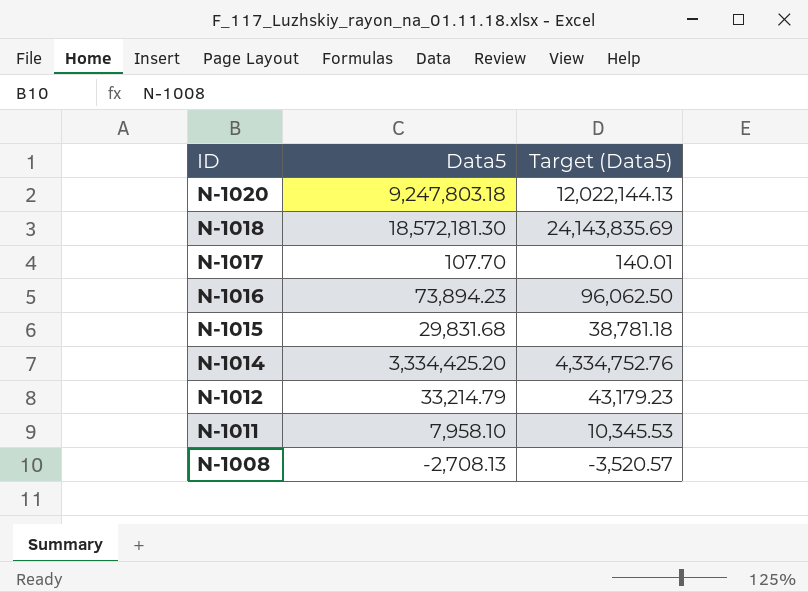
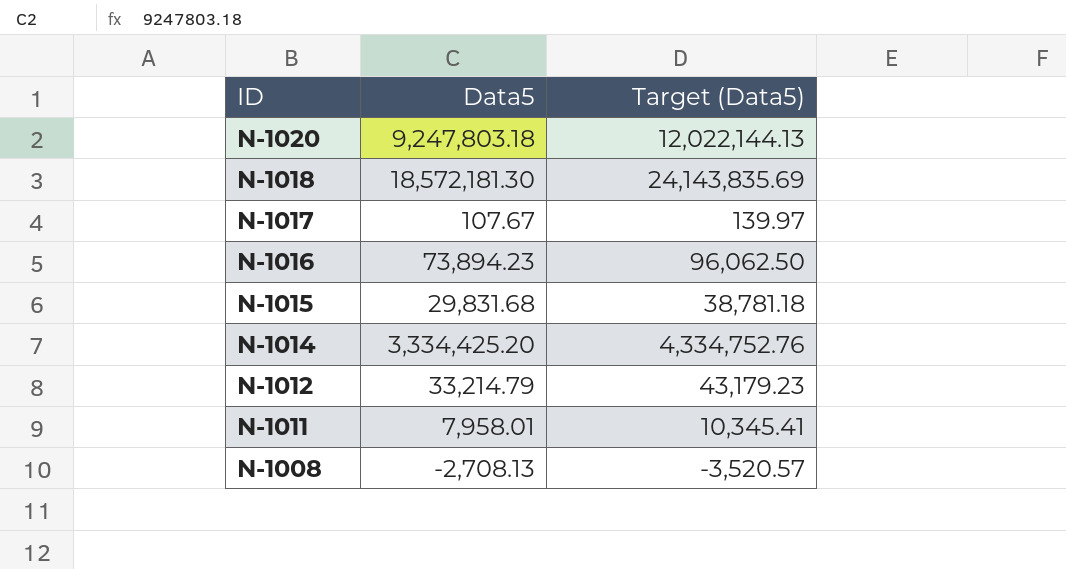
N-1017 | Data5: 107.70 -> 107.67
N-1017 | Target (Data5): 140.01 -> 139.97
N-1011 | Data5: 7,958.10 -> 7,958.01
N-1011 | Target (Data5): 10,345.53 -> 10,345.41

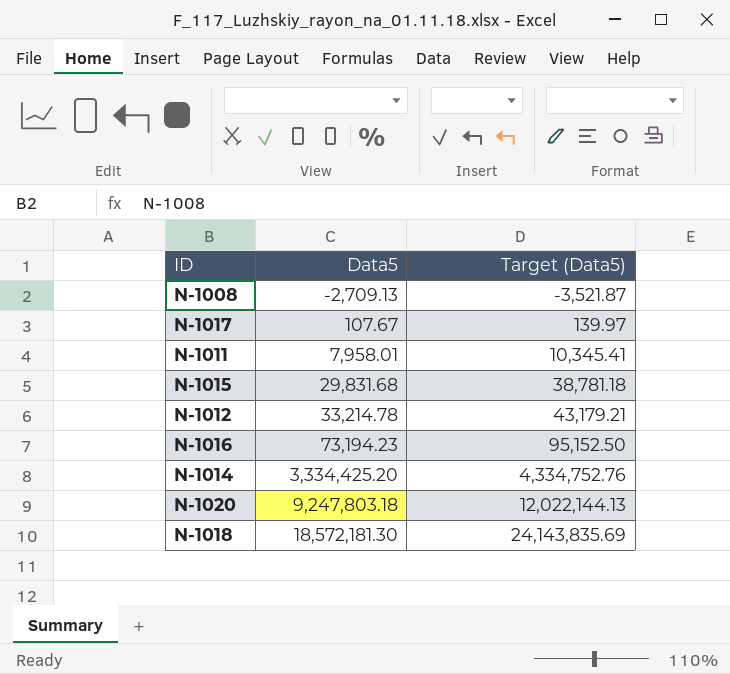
row order: ID descending -> Data5 ascending
N-1008 | Data5: -2,708.13 -> -2,709.13
N-1008 | Target (Data5): -3,520.57 -> -3,521.87
N-1012 | Data5: 33,214.79 -> 33,214.78
N-1012 | Target (Data5): 43,179.23 -> 43,179.21
N-1016 | Data5: 73,894.23 -> 73,194.23
N-1016 | Target (Data5): 96,062.50 -> 95,152.50

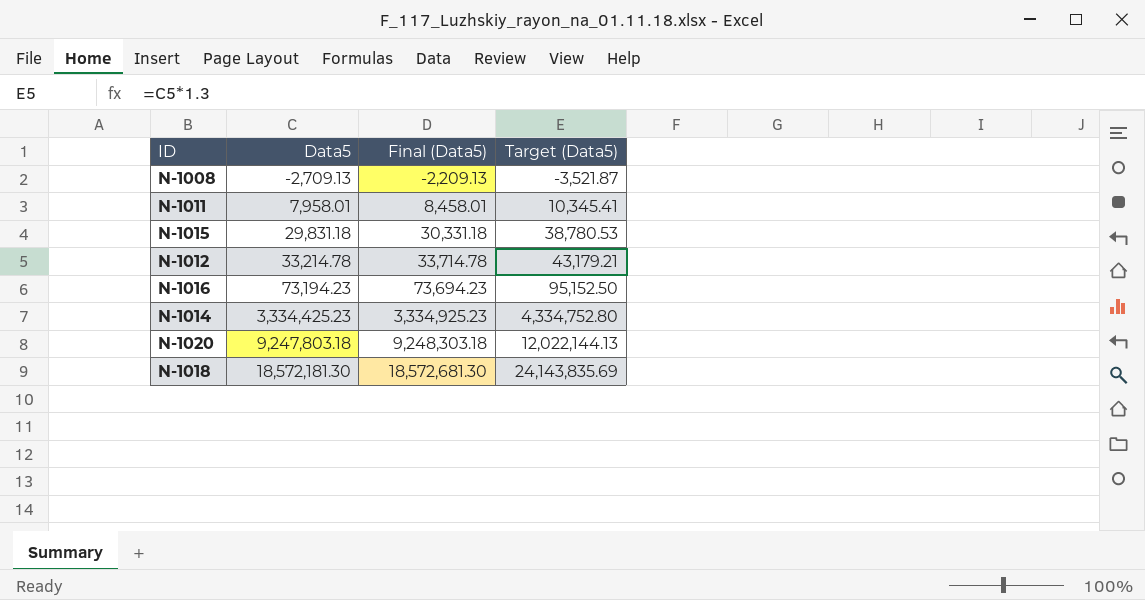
column Final (Data5) | formula: none -> [Data5] + 500
row N-1017: 107.67 | 139.97 -> none
N-1015 | Data5: 29,831.68 -> 29,831.18
N-1015 | Target (Data5): 38,781.18 -> 38,780.53
N-1014 | Data5: 3,334,425.20 -> 3,334,425.23
N-1014 | Target (Data5): 4,334,752.76 -> 4,334,752.80

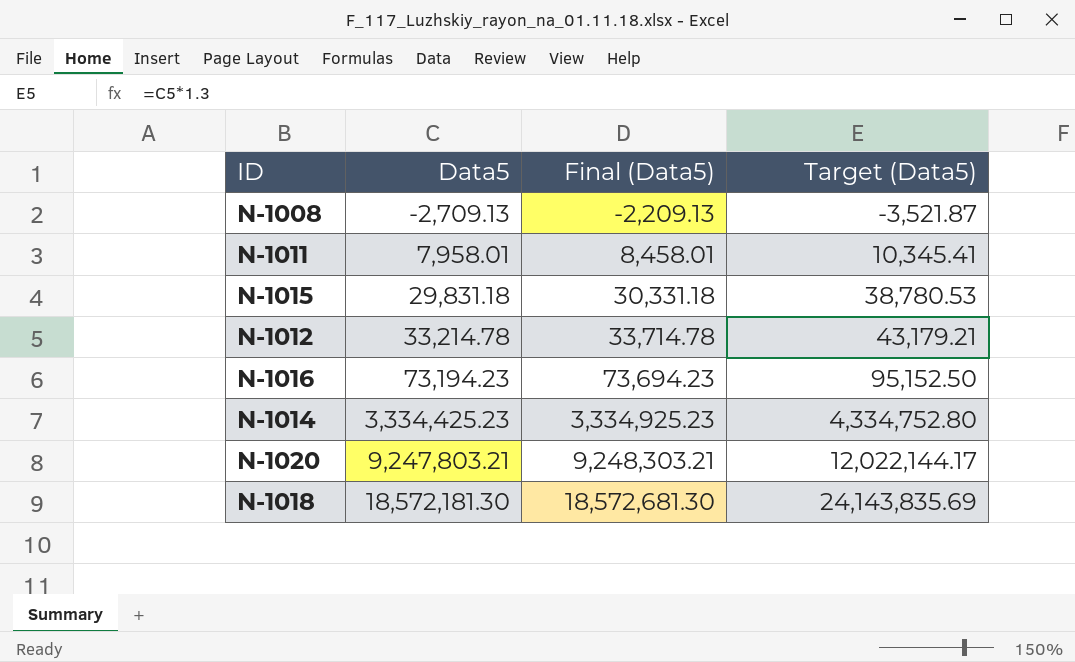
N-1020 | Data5: 9,247,803.18 -> 9,247,803.21
N-1020 | Final (Data5): 9,248,303.18 -> 9,248,303.21
N-1020 | Target (Data5): 12,022,144.13 -> 12,022,144.17

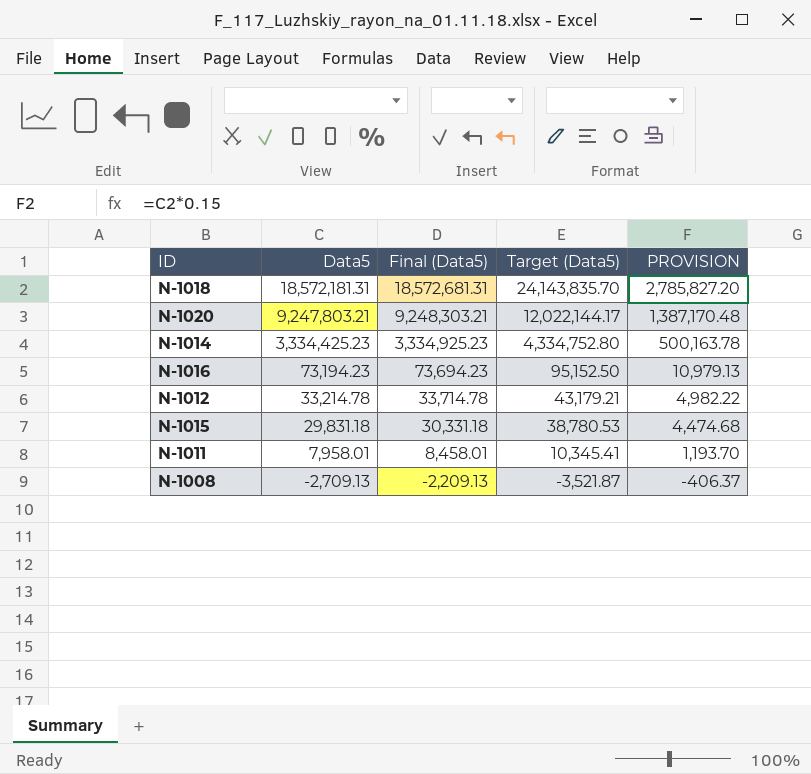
row order: Data5 ascending -> Data5 descending
column PROVISION | formula: none -> [Data5] * 0.15
N-1018 | Data5: 18,572,181.30 -> 18,572,181.31
N-1018 | Final (Data5): 18,572,681.30 -> 18,572,681.31
N-1018 | Target (Data5): 24,143,835.69 -> 24,143,835.70

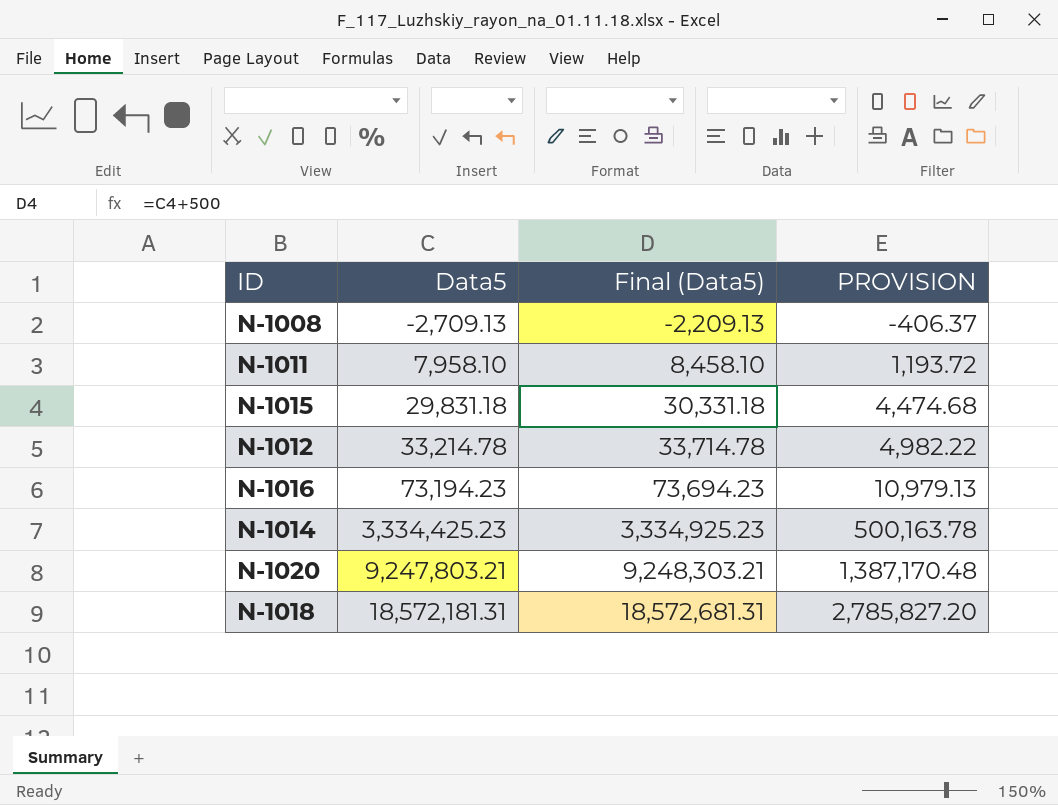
row order: Data5 descending -> Data5 ascending
column Target (Data5) | formula: [Data5] * 1.3 -> none
N-1011 | Data5: 7,958.01 -> 7,958.10
N-1011 | Final (Data5): 8,458.01 -> 8,458.10
N-1011 | PROVISION: 1,193.70 -> 1,193.72

